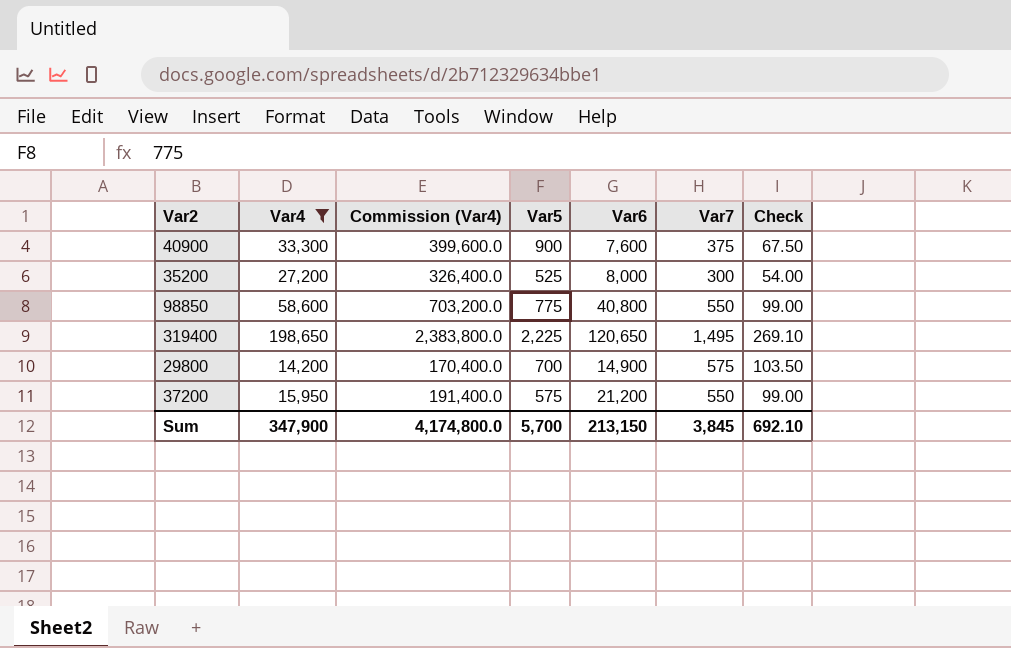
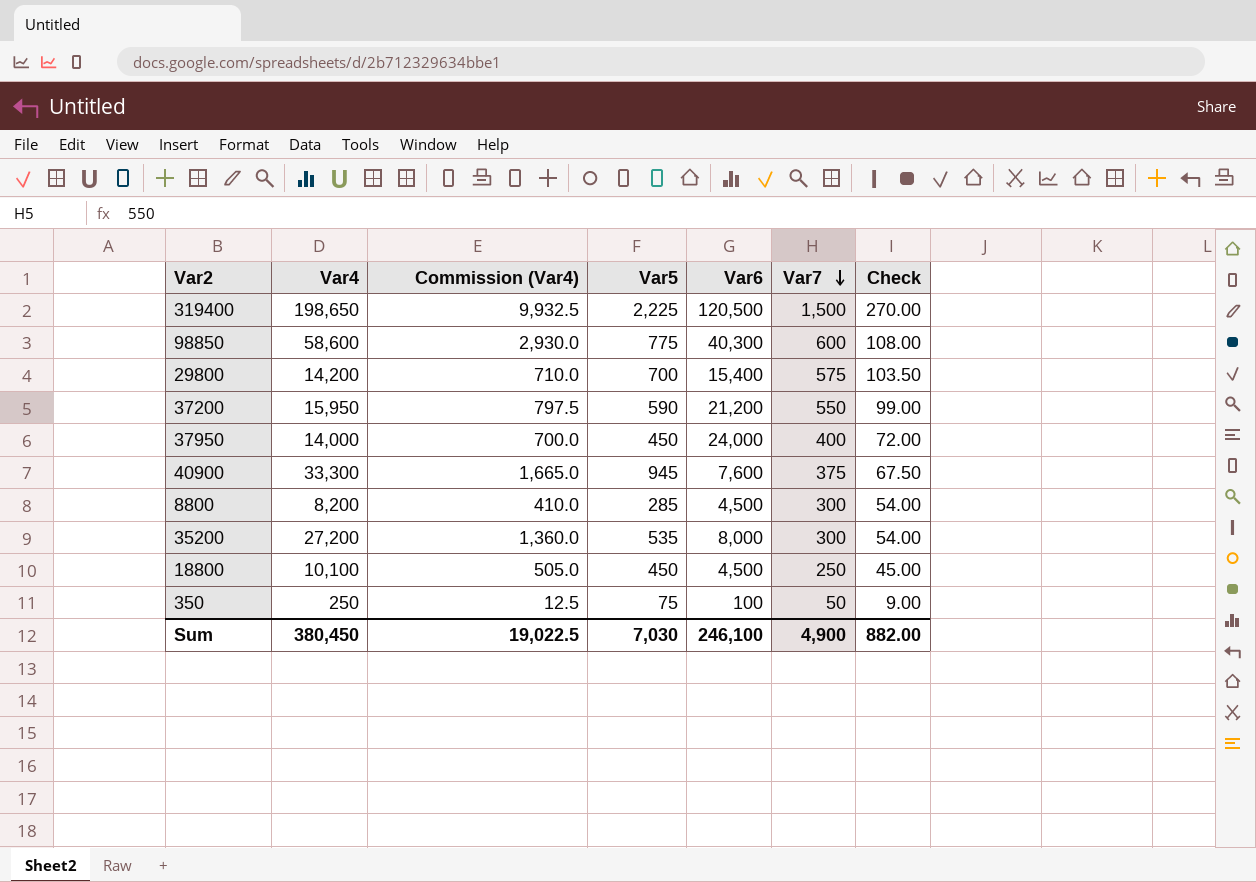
filter: Var4 >= 14,200 -> none
row order: none -> Var7 descending
column Commission (Var4) | formula: [Var4] * 12 -> [Var4] * 0.05
319400 | Var6: 120,650 -> 120,500
319400 | Var7: 1,495 -> 1,500
319400 | Check: 269.10 -> 270.00
98850 | Var6: 40,800 -> 40,300
98850 | Var7: 550 -> 600
98850 | Check: 99.00 -> 108.00
29800 | Var6: 14,900 -> 15,400
37200 | Var5: 575 -> 590
40900 | Var5: 900 -> 945
35200 | Var5: 525 -> 535
Sum | Var4: 347,900 -> 380,450
Sum | Commission (Var4): 4,174,800.0 -> 19,022.5
Sum | Var5: 5,700 -> 7,030
Sum | Var6: 213,150 -> 246,100
Sum | Var7: 3,845 -> 4,900
Sum | Check: 692.10 -> 882.00

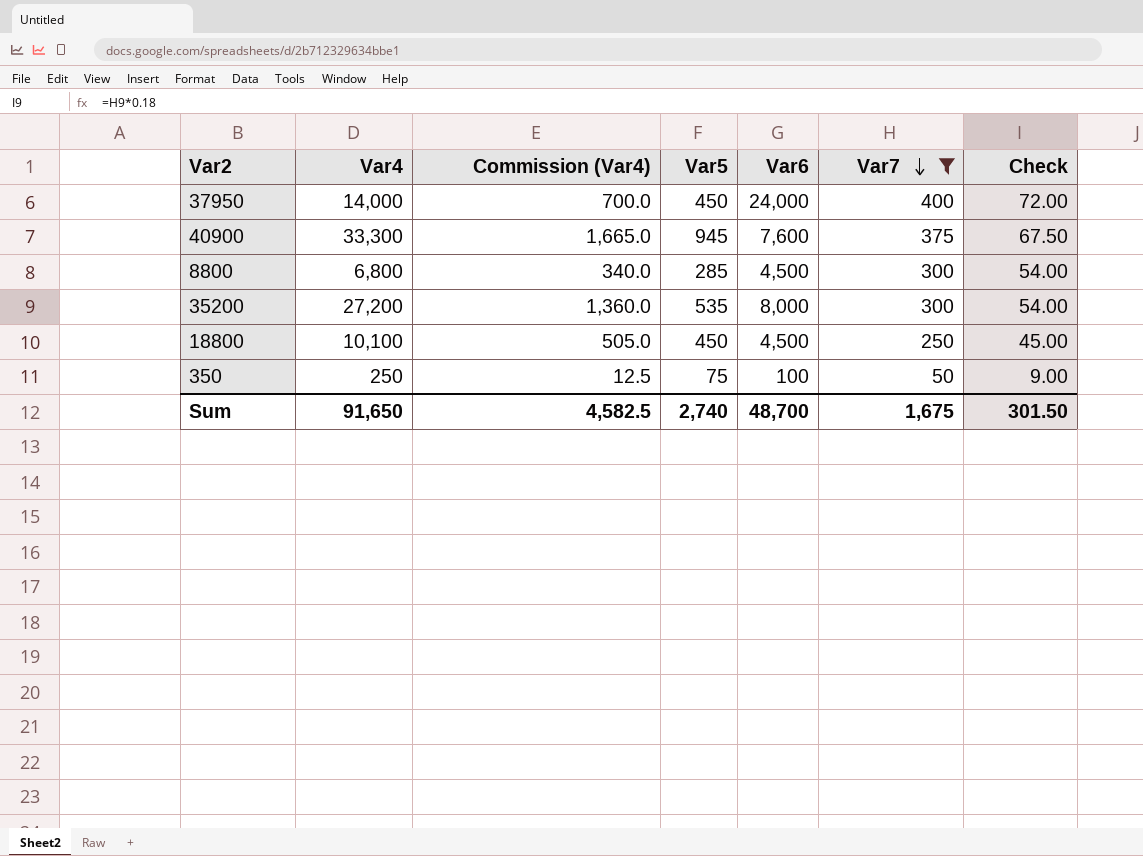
filter: none -> Var7 <= 400
8800 | Var4: 8,200 -> 6,800
8800 | Commission (Var4): 410.0 -> 340.0
Sum | Var4: 380,450 -> 91,650
Sum | Commission (Var4): 19,022.5 -> 4,582.5
Sum | Var5: 7,030 -> 2,740
Sum | Var6: 246,100 -> 48,700
Sum | Var7: 4,900 -> 1,675
Sum | Check: 882.00 -> 301.50

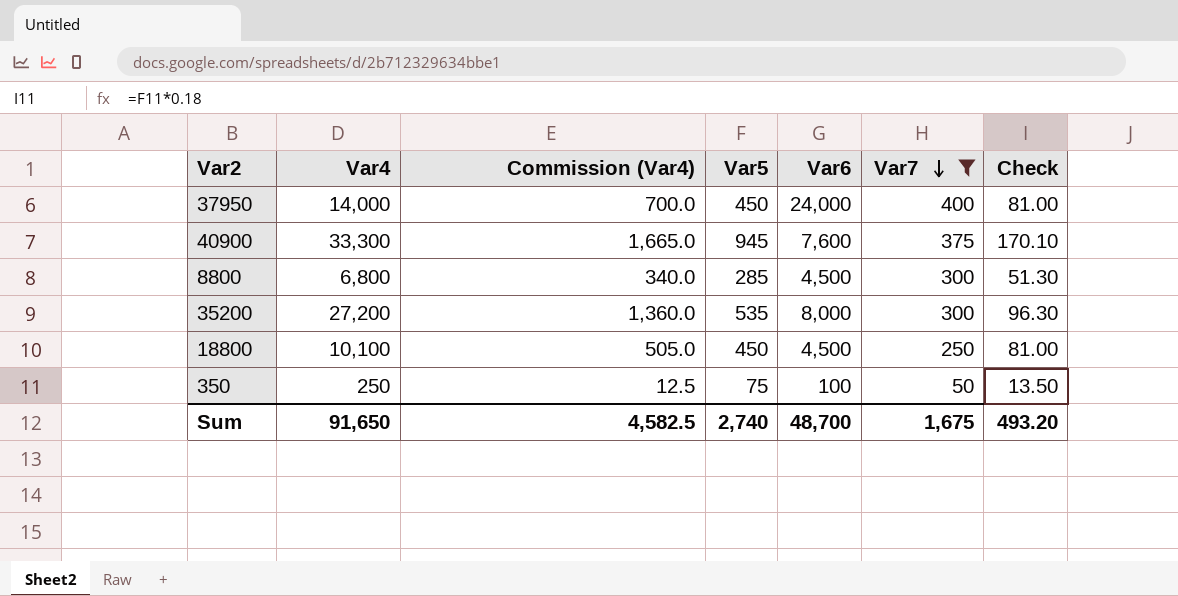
column Check | formula: [Var7] * 0.18 -> [Var5] * 0.18
Sum | Check: 301.50 -> 493.20

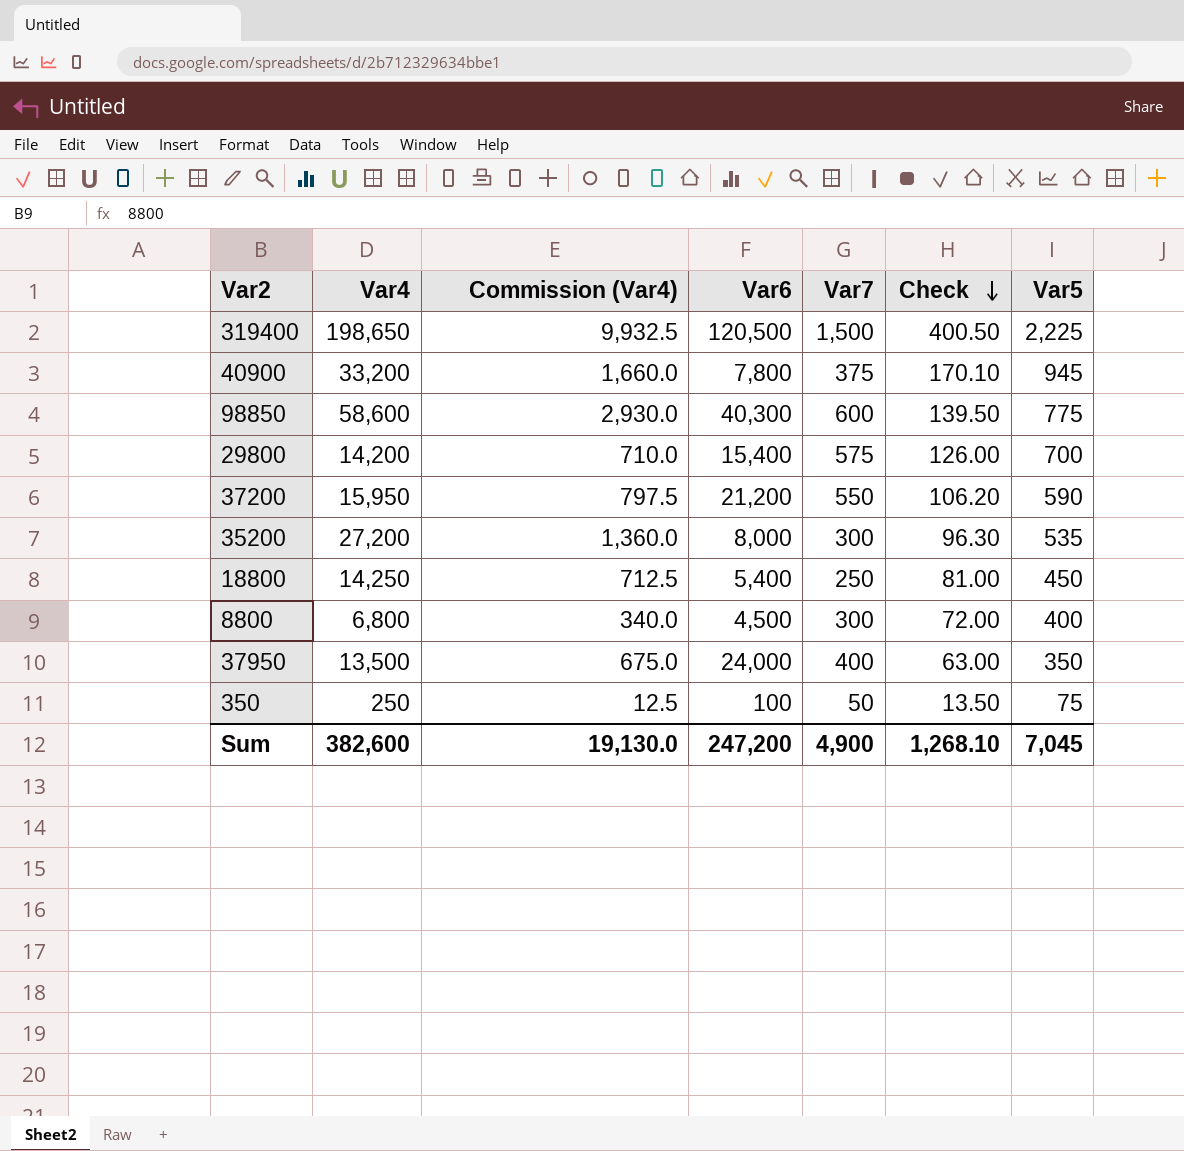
filter: Var7 <= 400 -> none
row order: Var7 descending -> Check descending
column Var5 | position: 4 -> 7
40900 | Var4: 33,300 -> 33,200
40900 | Commission (Var4): 1,665.0 -> 1,660.0
40900 | Var6: 7,600 -> 7,800
18800 | Var4: 10,100 -> 14,250
18800 | Commission (Var4): 505.0 -> 712.5
18800 | Var6: 4,500 -> 5,400
8800 | Check: 51.30 -> 72.00
8800 | Var5: 285 -> 400
37950 | Var4: 14,000 -> 13,500
37950 | Commission (Var4): 700.0 -> 675.0
37950 | Check: 81.00 -> 63.00
37950 | Var5: 450 -> 350
Sum | Var4: 91,650 -> 382,600
Sum | Commission (Var4): 4,582.5 -> 19,130.0
Sum | Var6: 48,700 -> 247,200
Sum | Var7: 1,675 -> 4,900
Sum | Check: 493.20 -> 1,268.10
Sum | Var5: 2,740 -> 7,045

